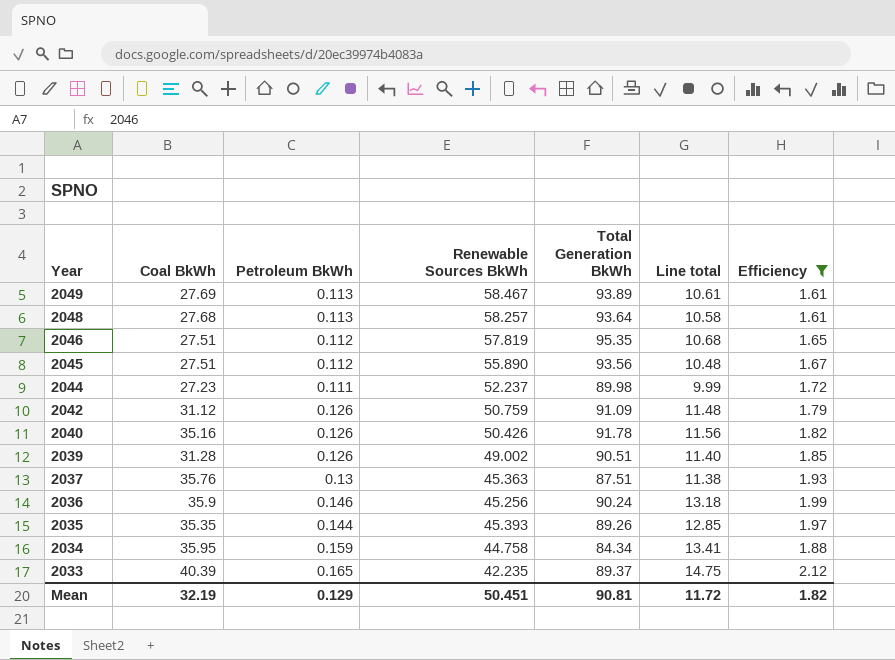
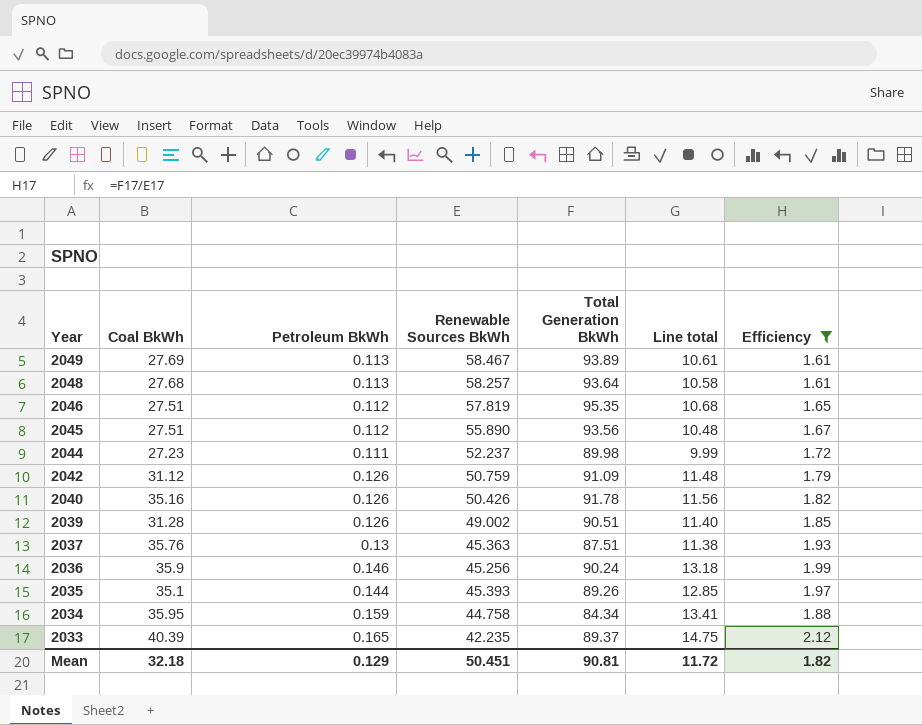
2035 | Coal BkWh: 35.35 -> 35.1
Mean | Coal BkWh: 32.19 -> 32.18

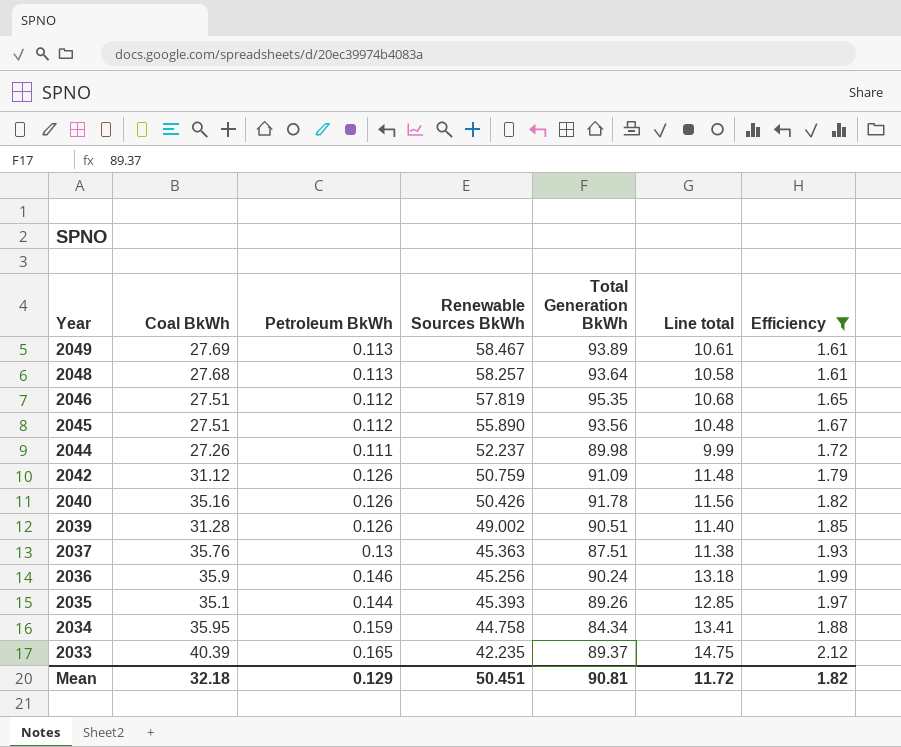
2044 | Coal BkWh: 27.23 -> 27.26

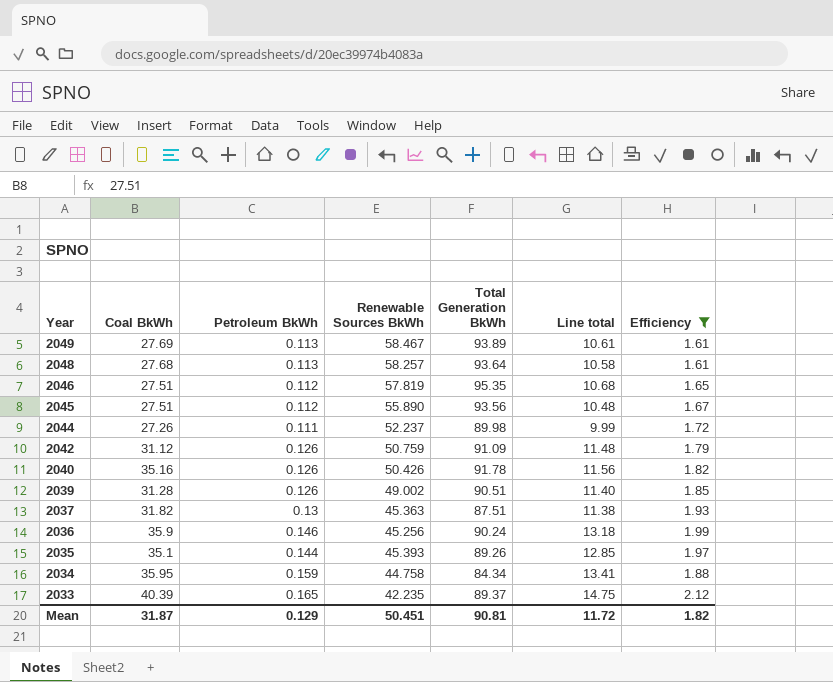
2037 | Coal BkWh: 35.76 -> 31.82
Mean | Coal BkWh: 32.18 -> 31.87

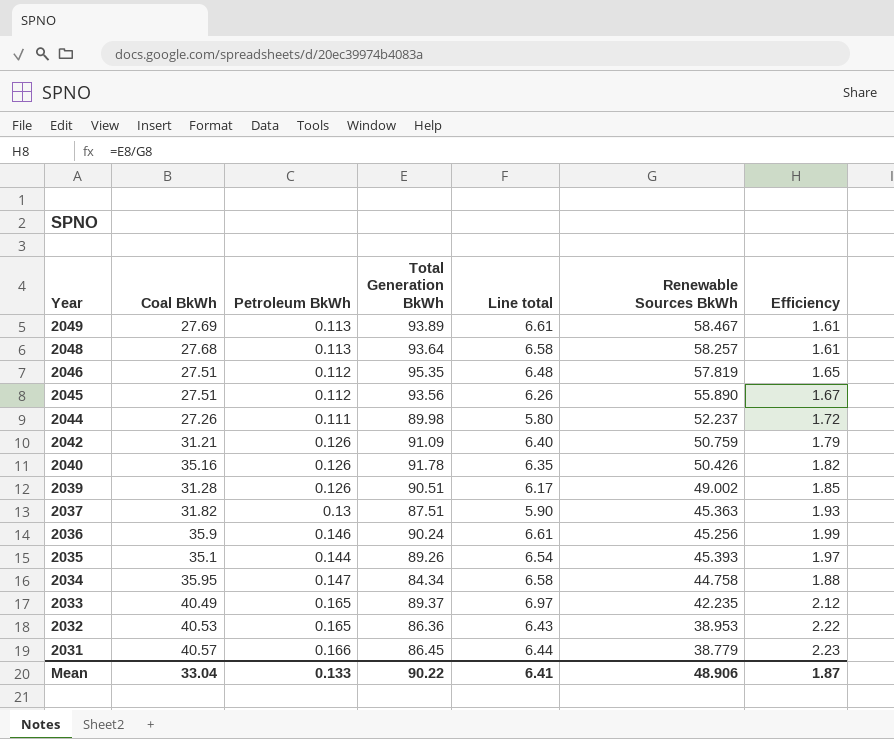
filter: Efficiency <= 2.12 -> none
column Line total | formula: [Petroleum BkWh] * [Total Generation BkWh] -> [Petroleum BkWh] * [Renewable Sources BkWh]
column Renewable Sources BkWh | position: 4 -> 6
2042 | Coal BkWh: 31.12 -> 31.21
2034 | Petroleum BkWh: 0.159 -> 0.147
2033 | Coal BkWh: 40.39 -> 40.49
Mean | Coal BkWh: 31.87 -> 33.04
Mean | Petroleum BkWh: 0.129 -> 0.133
Mean | Total Generation BkWh: 90.81 -> 90.22
Mean | Line total: 11.72 -> 6.41
Mean | Renewable Sources BkWh: 50.451 -> 48.906
Mean | Efficiency: 1.82 -> 1.87

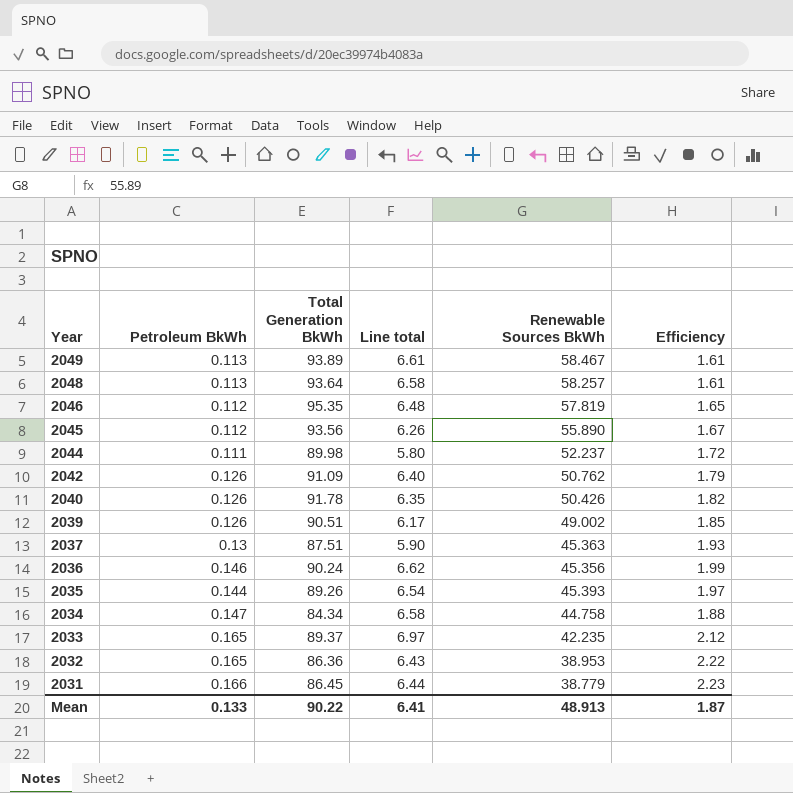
column Coal BkWh | position: 2 -> none
2042 | Renewable Sources BkWh: 50.759 -> 50.762
2036 | Line total: 6.61 -> 6.62
2036 | Renewable Sources BkWh: 45.256 -> 45.356
Mean | Renewable Sources BkWh: 48.906 -> 48.913

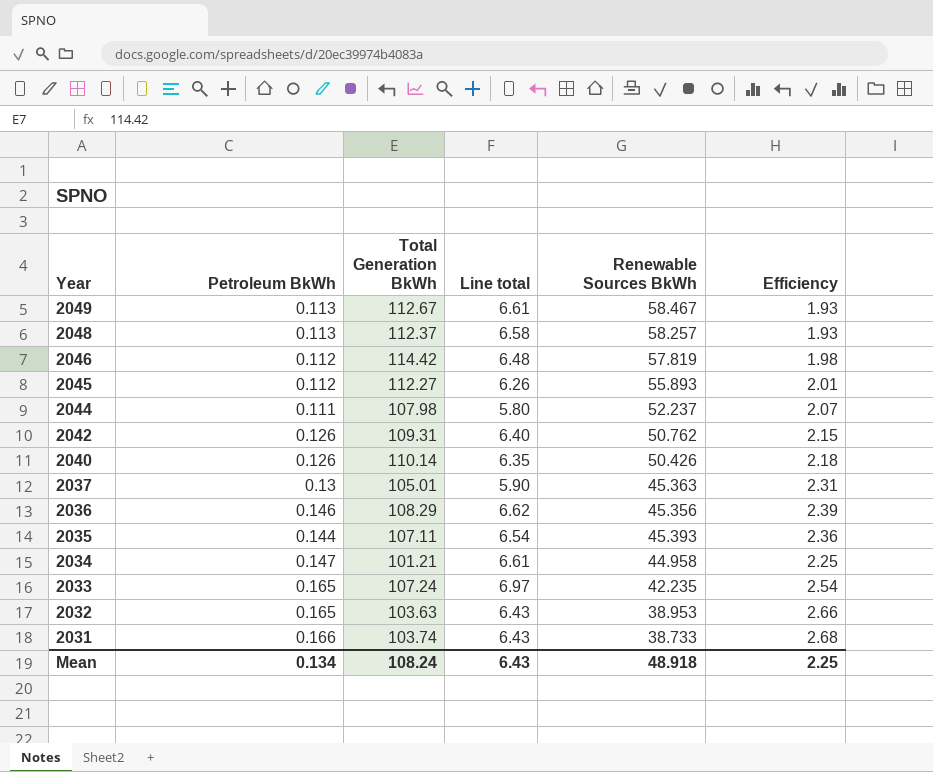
row 2039: 0.126 | 90.51 | 6.17 | 49.002 | 1.85 -> none
2049 | Total Generation BkWh: 93.89 -> 112.67
2049 | Efficiency: 1.61 -> 1.93
2048 | Total Generation BkWh: 93.64 -> 112.37
2048 | Efficiency: 1.61 -> 1.93
2046 | Total Generation BkWh: 95.35 -> 114.42
2046 | Efficiency: 1.65 -> 1.98
2045 | Total Generation BkWh: 93.56 -> 112.27
2045 | Renewable Sources BkWh: 55.890 -> 55.893
2045 | Efficiency: 1.67 -> 2.01
2044 | Total Generation BkWh: 89.98 -> 107.98
2044 | Efficiency: 1.72 -> 2.07
2042 | Total Generation BkWh: 91.09 -> 109.31
2042 | Efficiency: 1.79 -> 2.15
2040 | Total Generation BkWh: 91.78 -> 110.14
2040 | Efficiency: 1.82 -> 2.18
2037 | Total Generation BkWh: 87.51 -> 105.01
2037 | Efficiency: 1.93 -> 2.31
2036 | Total Generation BkWh: 90.24 -> 108.29
2036 | Efficiency: 1.99 -> 2.39
2035 | Total Generation BkWh: 89.26 -> 107.11
2035 | Efficiency: 1.97 -> 2.36
2034 | Total Generation BkWh: 84.34 -> 101.21
2034 | Line total: 6.58 -> 6.61
2034 | Renewable Sources BkWh: 44.758 -> 44.958
2034 | Efficiency: 1.88 -> 2.25
2033 | Total Generation BkWh: 89.37 -> 107.24
2033 | Efficiency: 2.12 -> 2.54
2032 | Total Generation BkWh: 86.36 -> 103.63
2032 | Efficiency: 2.22 -> 2.66
2031 | Total Generation BkWh: 86.45 -> 103.74
2031 | Line total: 6.44 -> 6.43
2031 | Renewable Sources BkWh: 38.779 -> 38.733
2031 | Efficiency: 2.23 -> 2.68
Mean | Petroleum BkWh: 0.133 -> 0.134
Mean | Total Generation BkWh: 90.22 -> 108.24
Mean | Line total: 6.41 -> 6.43
Mean | Renewable Sources BkWh: 48.913 -> 48.918
Mean | Efficiency: 1.87 -> 2.25

